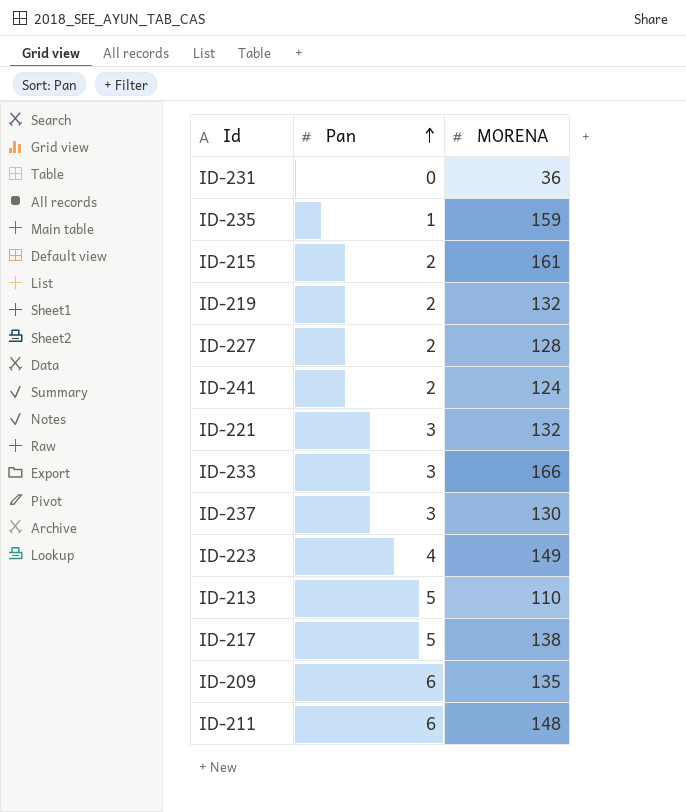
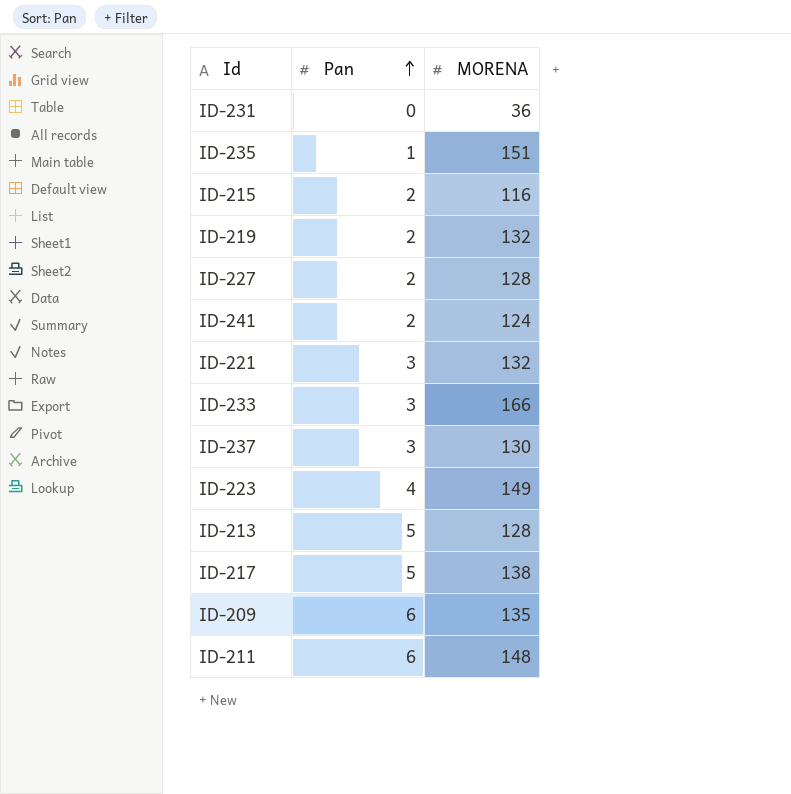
ID-235 | MORENA: 159 -> 151
ID-215 | MORENA: 161 -> 116
ID-213 | MORENA: 110 -> 128

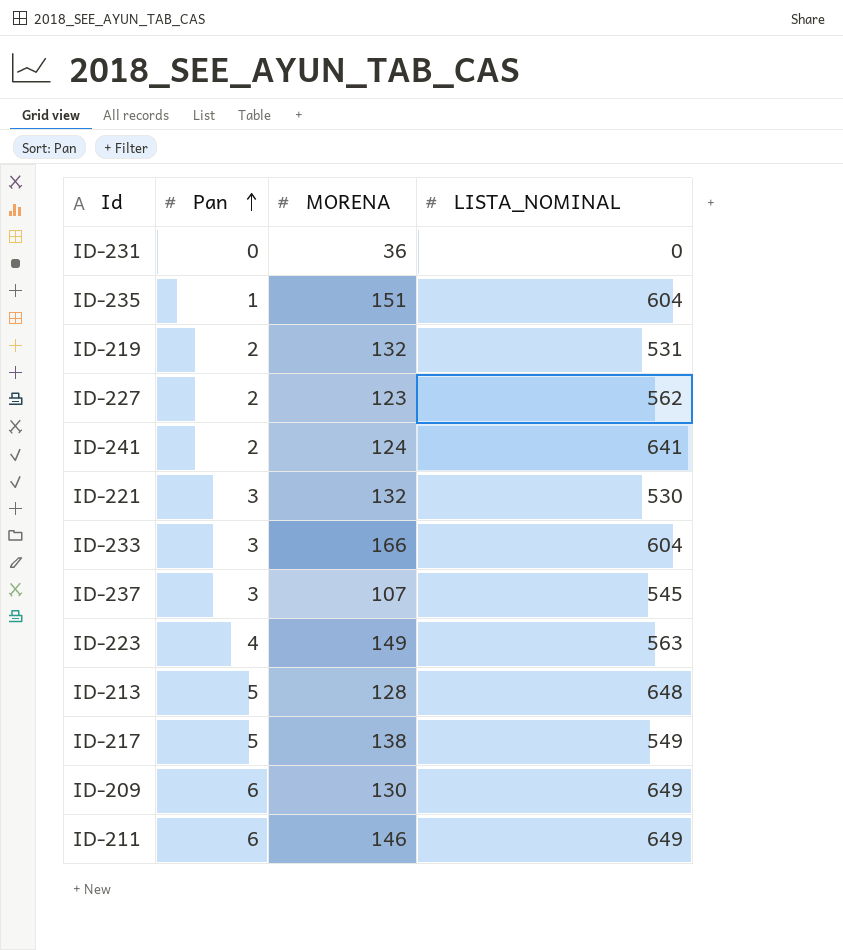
column LISTA_NOMINAL | position: none -> 4
row ID-215: 2 | 116 -> none
ID-227 | MORENA: 128 -> 123
ID-237 | MORENA: 130 -> 107
ID-209 | MORENA: 135 -> 130
ID-211 | MORENA: 148 -> 146

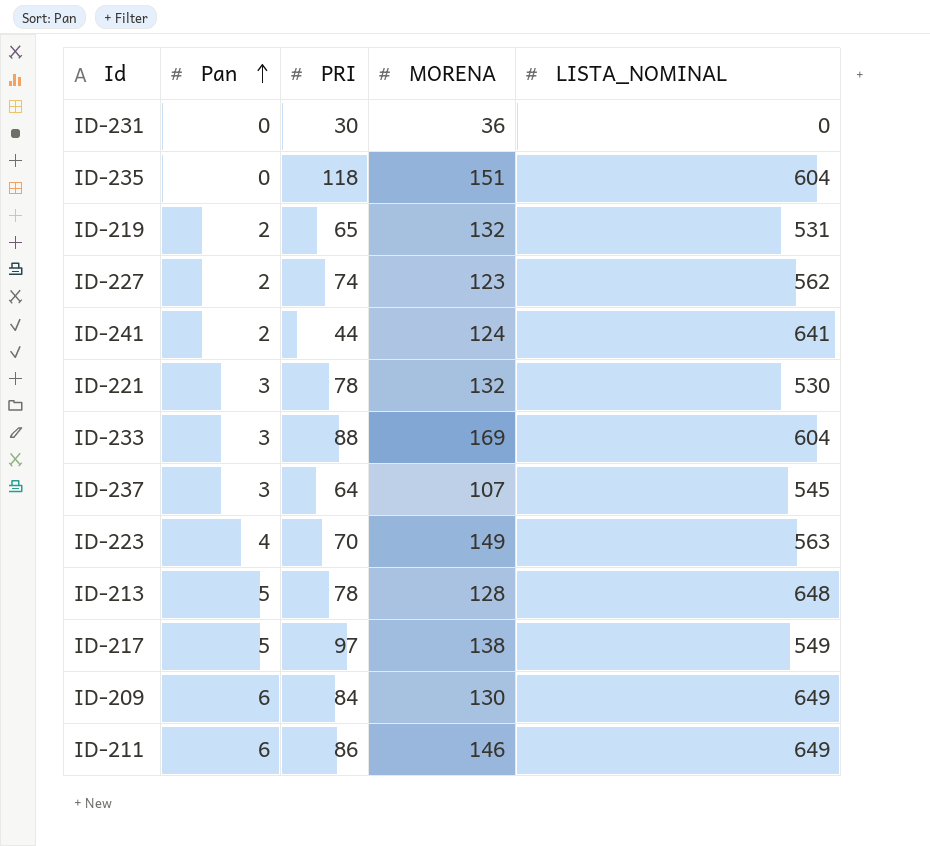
column PRI | position: none -> 3
ID-235 | Pan: 1 -> 0
ID-233 | MORENA: 166 -> 169

